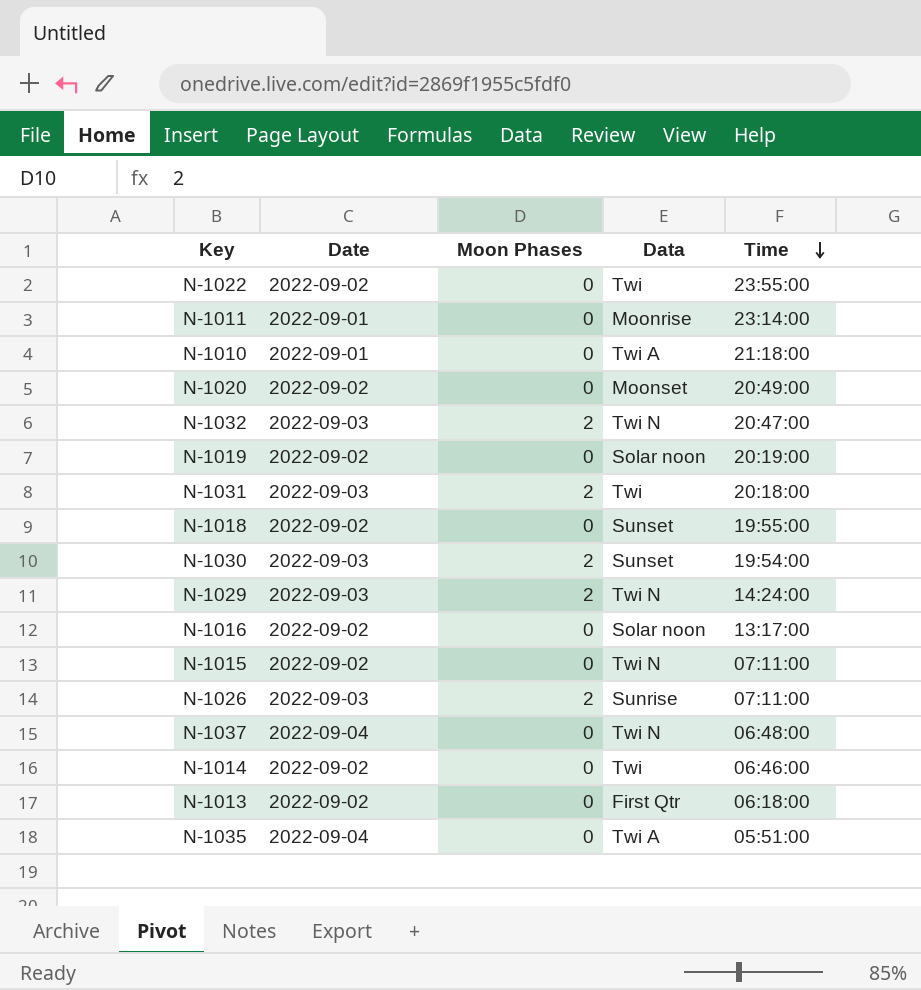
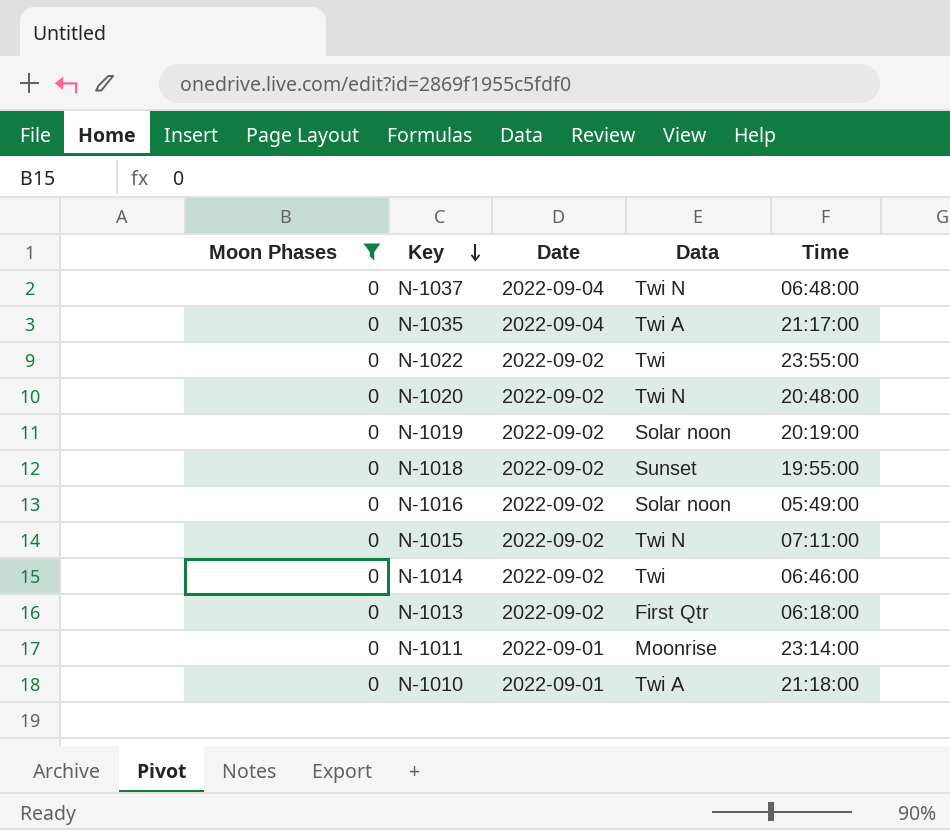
filter: none -> Moon Phases = 0
row order: Time descending -> Key descending
column Moon Phases | position: 3 -> 1
N-1035 | Time: 05:51:00 -> 21:17:00
N-1020 | Data: Moonset -> Twi N
N-1020 | Time: 20:49:00 -> 20:48:00
N-1016 | Time: 13:17:00 -> 05:49:00

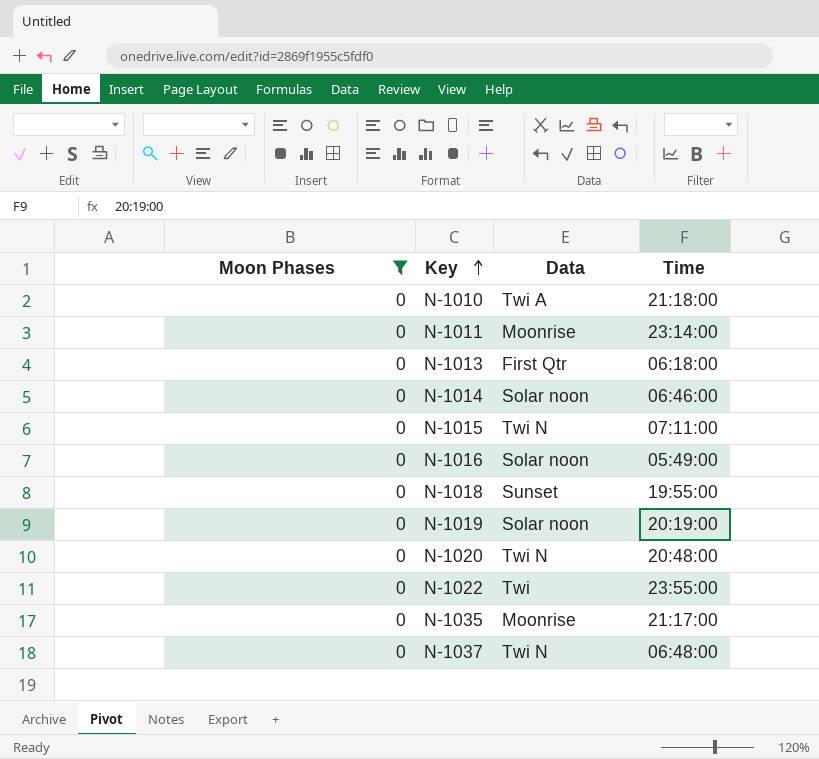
row order: Key descending -> Key ascending
column Date | position: 3 -> none
N-1014 | Data: Twi -> Solar noon
N-1035 | Data: Twi A -> Moonrise

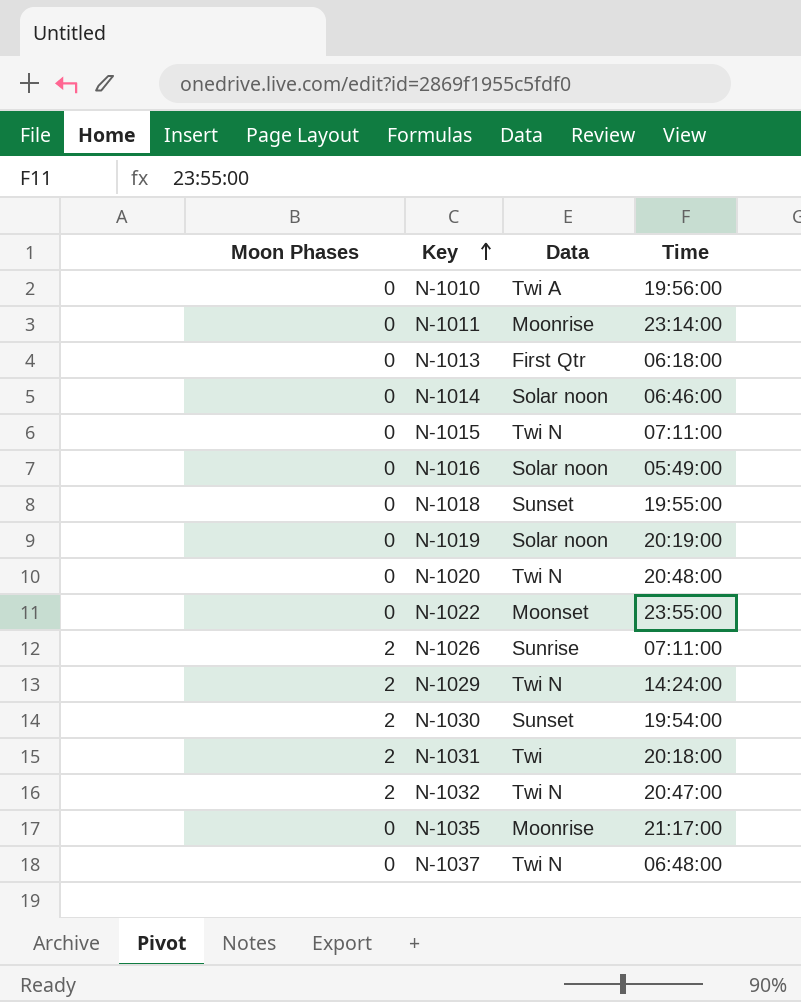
filter: Moon Phases = 0 -> none
N-1010 | Time: 21:18:00 -> 19:56:00
N-1022 | Data: Twi -> Moonset

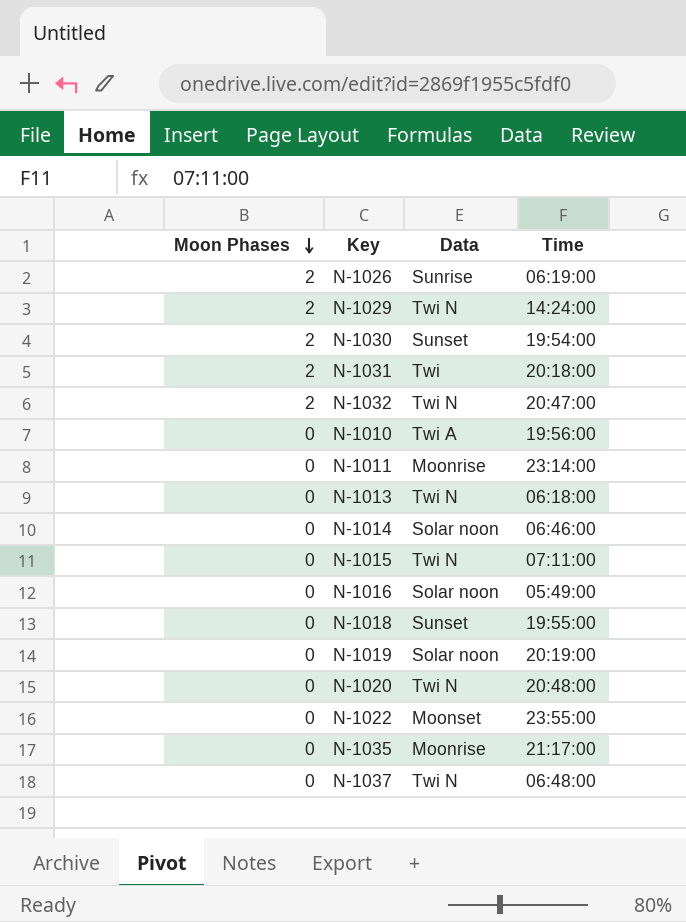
row order: Key ascending -> Moon Phases descending
N-1026 | Time: 07:11:00 -> 06:19:00
N-1013 | Data: First Qtr -> Twi N

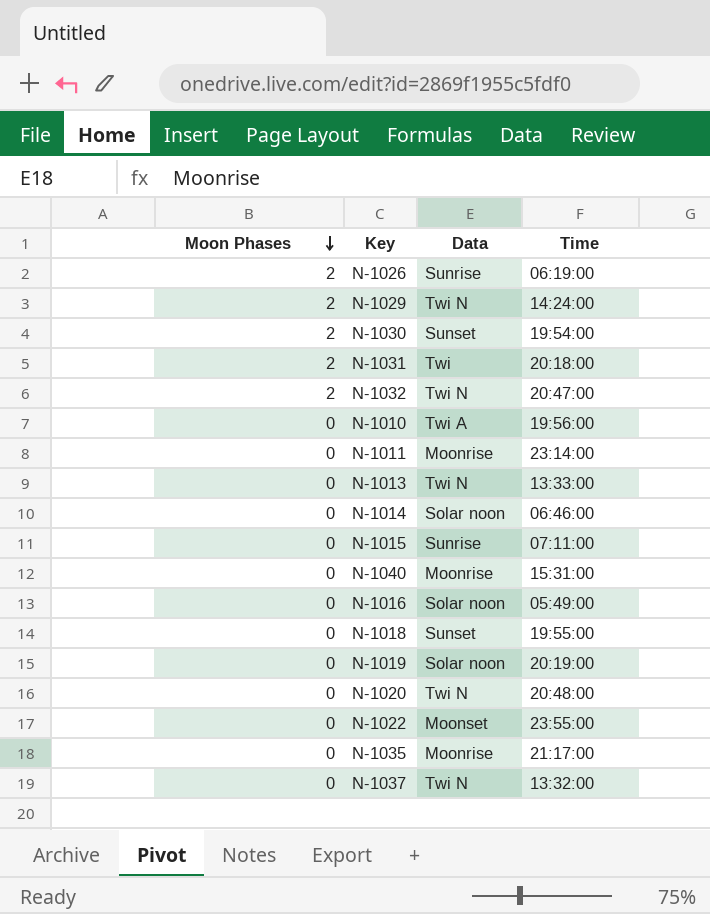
N-1013 | Time: 06:18:00 -> 13:33:00
N-1015 | Data: Twi N -> Sunrise
row N-1040: none -> 0 | Moonrise | 15:31:00
N-1037 | Time: 06:48:00 -> 13:32:00

